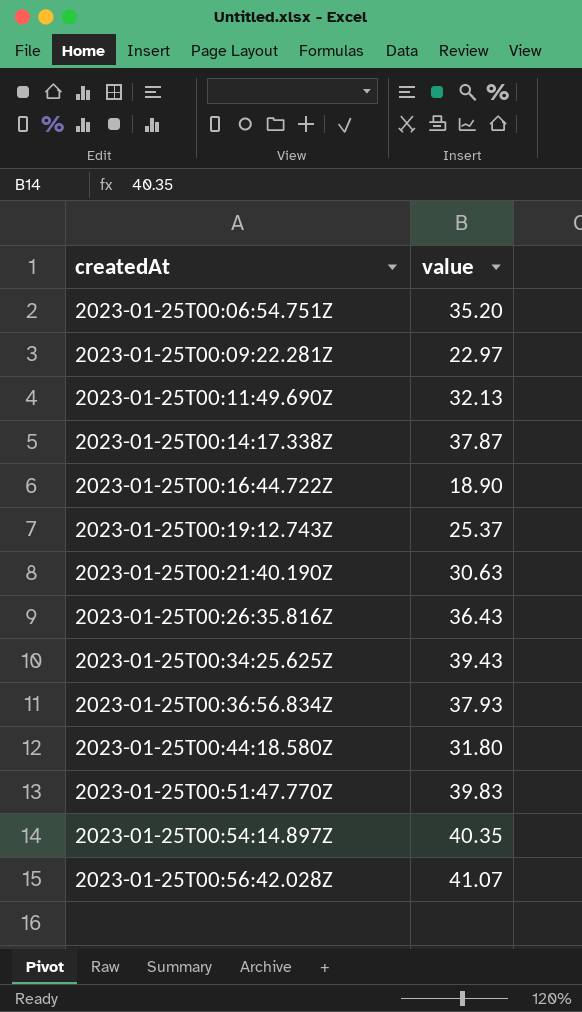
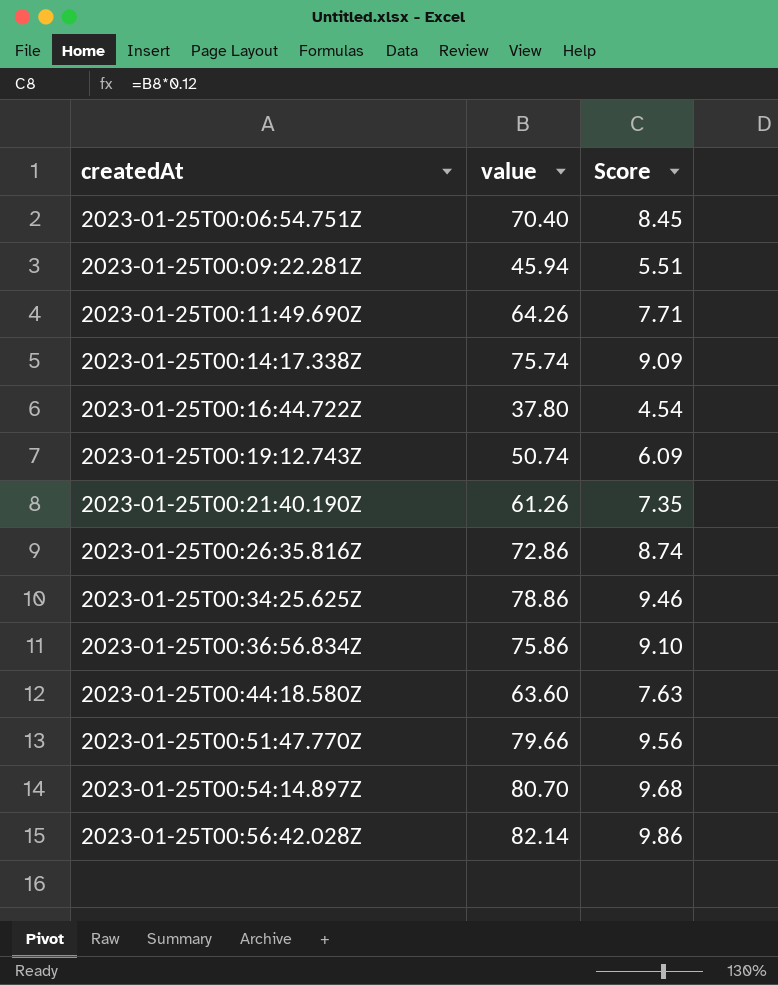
column Score | formula: none -> [value] * 0.12
2023-01-25T00:06:54.751Z | value: 35.20 -> 70.40
2023-01-25T00:09:22.281Z | value: 22.97 -> 45.94
2023-01-25T00:11:49.690Z | value: 32.13 -> 64.26
2023-01-25T00:14:17.338Z | value: 37.87 -> 75.74
2023-01-25T00:16:44.722Z | value: 18.90 -> 37.80
2023-01-25T00:19:12.743Z | value: 25.37 -> 50.74
2023-01-25T00:21:40.190Z | value: 30.63 -> 61.26
2023-01-25T00:26:35.816Z | value: 36.43 -> 72.86
2023-01-25T00:34:25.625Z | value: 39.43 -> 78.86
2023-01-25T00:36:56.834Z | value: 37.93 -> 75.86
2023-01-25T00:44:18.580Z | value: 31.80 -> 63.60
2023-01-25T00:51:47.770Z | value: 39.83 -> 79.66
2023-01-25T00:54:14.897Z | value: 40.35 -> 80.70
2023-01-25T00:56:42.028Z | value: 41.07 -> 82.14

